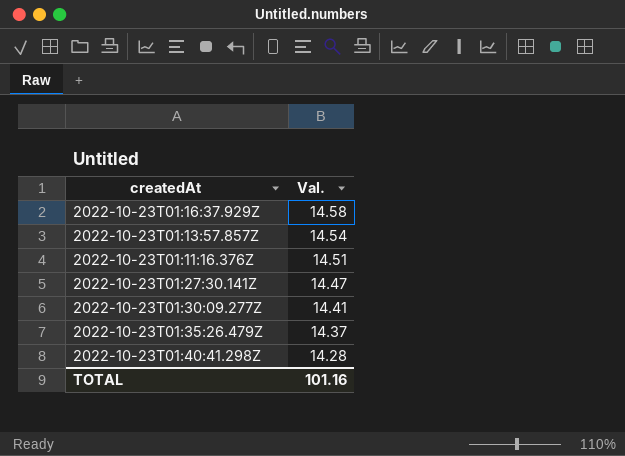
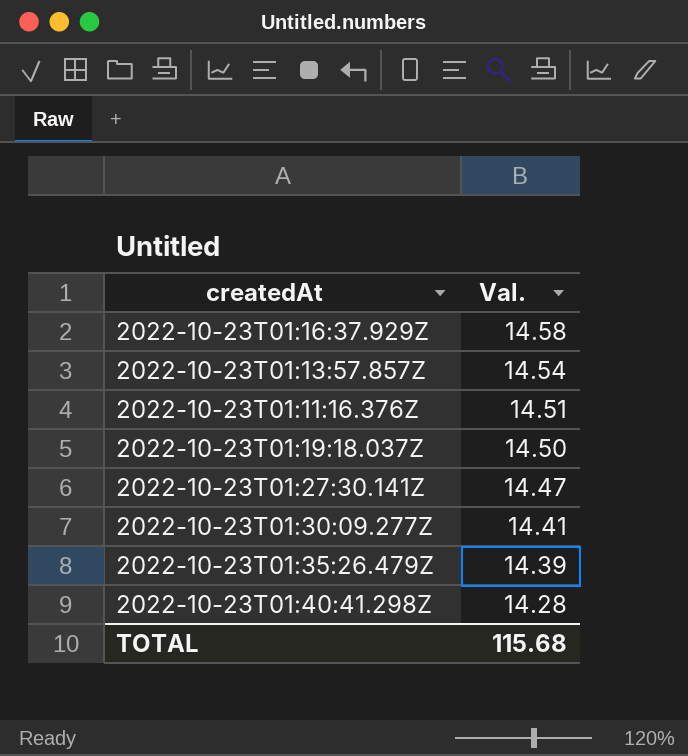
row 2022-10-23T01:19:18.037Z: none -> 14.50
2022-10-23T01:35:26.479Z | Val.: 14.37 -> 14.39
TOTAL | Val.: 101.16 -> 115.68

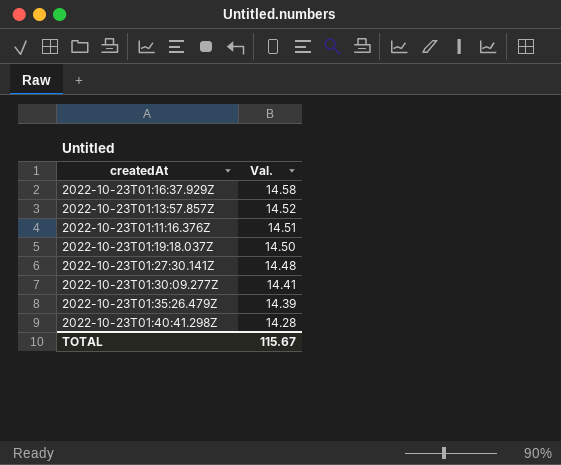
2022-10-23T01:13:57.857Z | Val.: 14.54 -> 14.52
2022-10-23T01:27:30.141Z | Val.: 14.47 -> 14.48
TOTAL | Val.: 115.68 -> 115.67

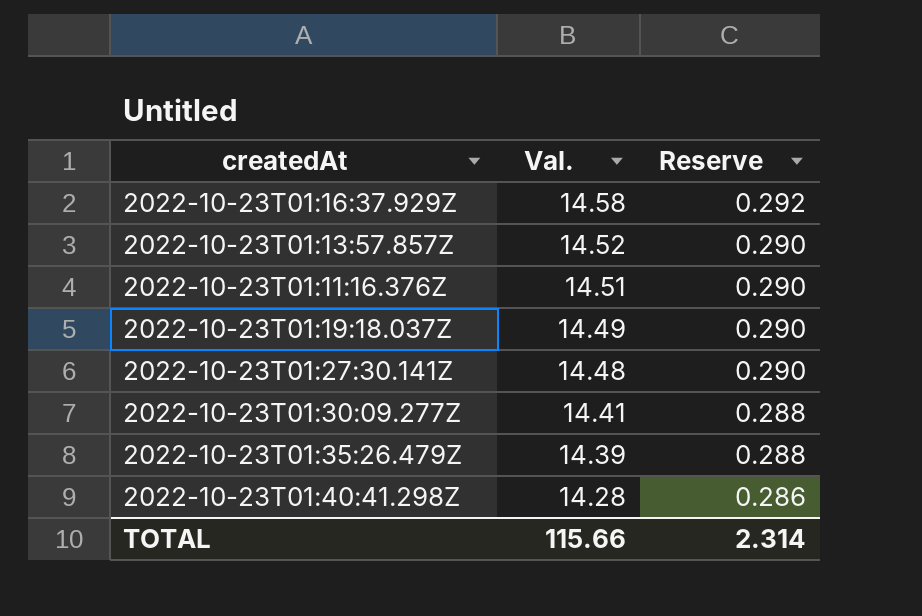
column Reserve | formula: none -> [Val.] * 0.02
2022-10-23T01:19:18.037Z | Val.: 14.50 -> 14.49
TOTAL | Val.: 115.67 -> 115.66

